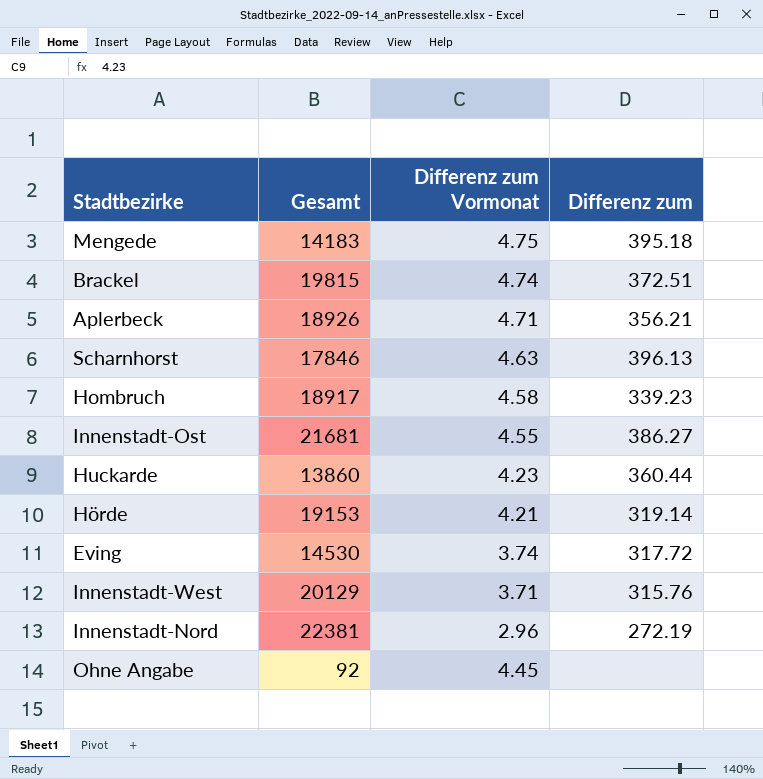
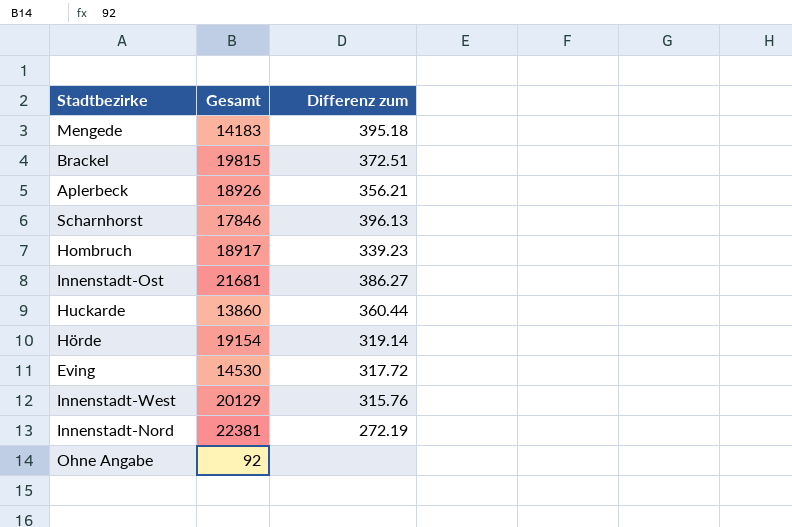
column Differenz zum Vormonat | position: 3 -> none
Hörde | Gesamt: 19153 -> 19154

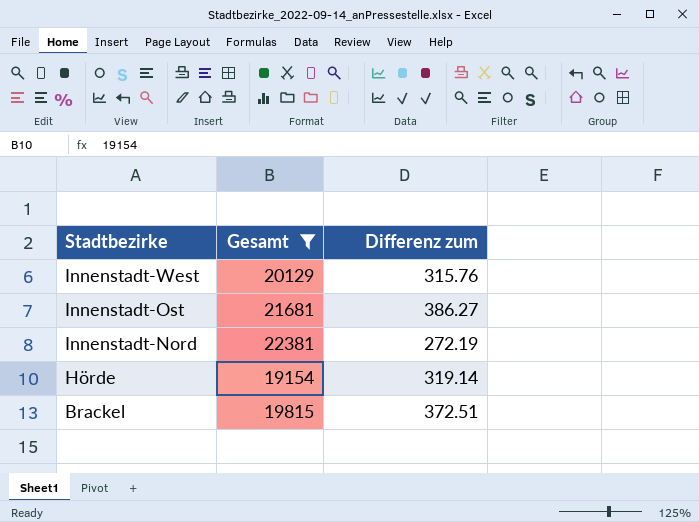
filter: none -> Gesamt >= 19154
row order: none -> Stadtbezirke descending

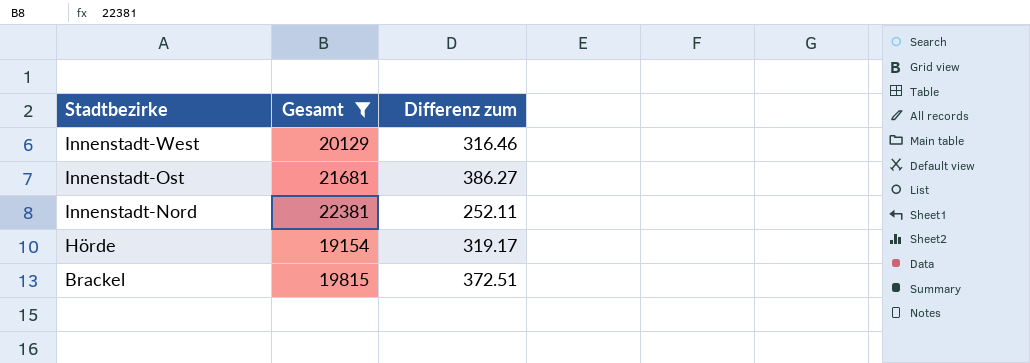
Innenstadt-West | Differenz zum: 315.76 -> 316.46
Innenstadt-Nord | Differenz zum: 272.19 -> 252.11
Hörde | Differenz zum: 319.14 -> 319.17

